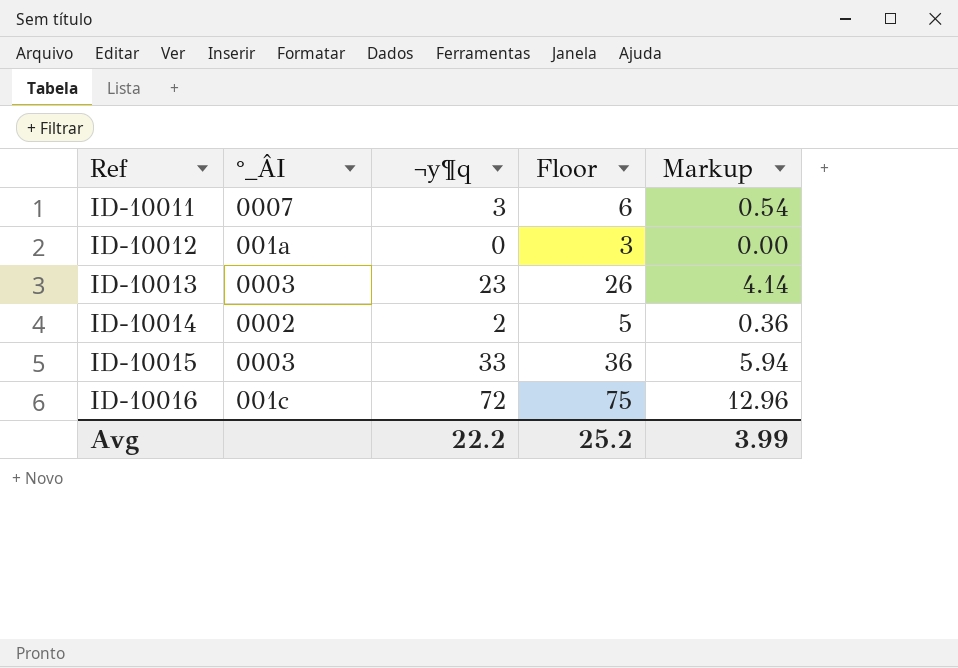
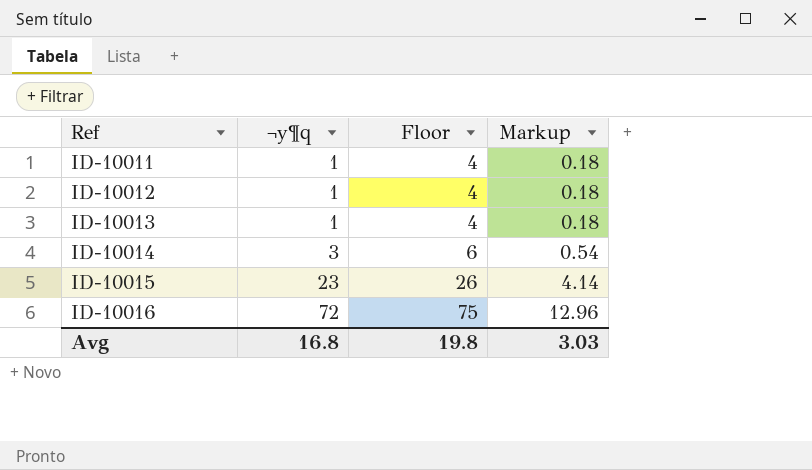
column °_ÂI | position: 2 -> none
ID-10011 | ¬y¶q: 3 -> 1
ID-10011 | Floor: 6 -> 4
ID-10011 | Markup: 0.54 -> 0.18
ID-10012 | ¬y¶q: 0 -> 1
ID-10012 | Floor: 3 -> 4
ID-10012 | Markup: 0.00 -> 0.18
ID-10013 | ¬y¶q: 23 -> 1
ID-10013 | Floor: 26 -> 4
ID-10013 | Markup: 4.14 -> 0.18
ID-10014 | ¬y¶q: 2 -> 3
ID-10014 | Floor: 5 -> 6
ID-10014 | Markup: 0.36 -> 0.54
ID-10015 | ¬y¶q: 33 -> 23
ID-10015 | Floor: 36 -> 26
ID-10015 | Markup: 5.94 -> 4.14
Avg | ¬y¶q: 22.2 -> 16.8
Avg | Floor: 25.2 -> 19.8
Avg | Markup: 3.99 -> 3.03

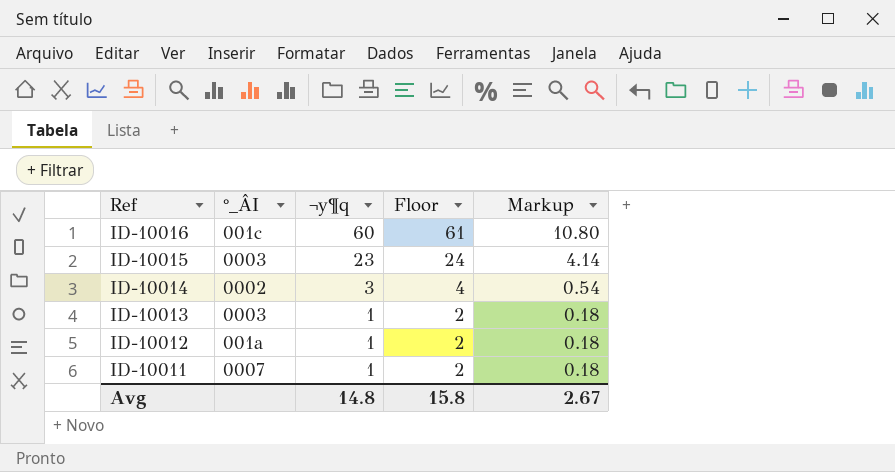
row order: Ref ascending -> Ref descending
column °_ÂI | position: none -> 2
column Floor | formula: [¬y¶q] + 3 -> [¬y¶q] + 1
ID-10016 | ¬y¶q: 72 -> 60
ID-10016 | Markup: 12.96 -> 10.80
Avg | ¬y¶q: 16.8 -> 14.8
Avg | Floor: 19.8 -> 15.8
Avg | Markup: 3.03 -> 2.67

